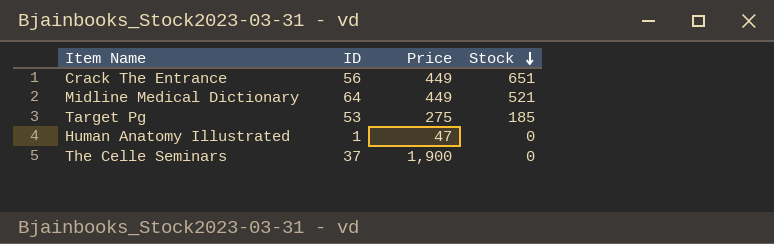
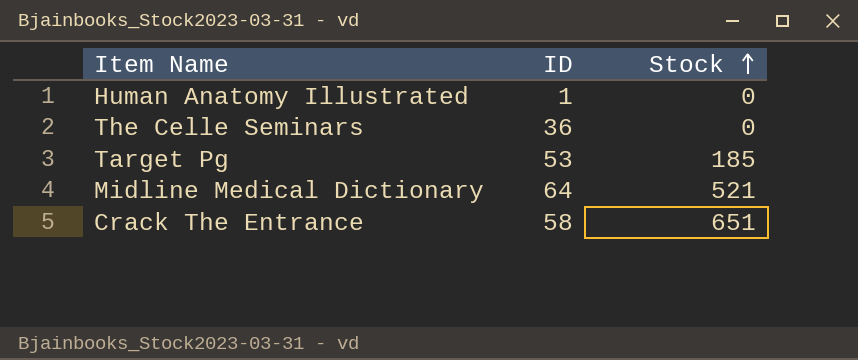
row order: Stock descending -> Stock ascending
column Price | position: 3 -> none
The Celle Seminars | ID: 37 -> 36
Crack The Entrance | ID: 56 -> 58

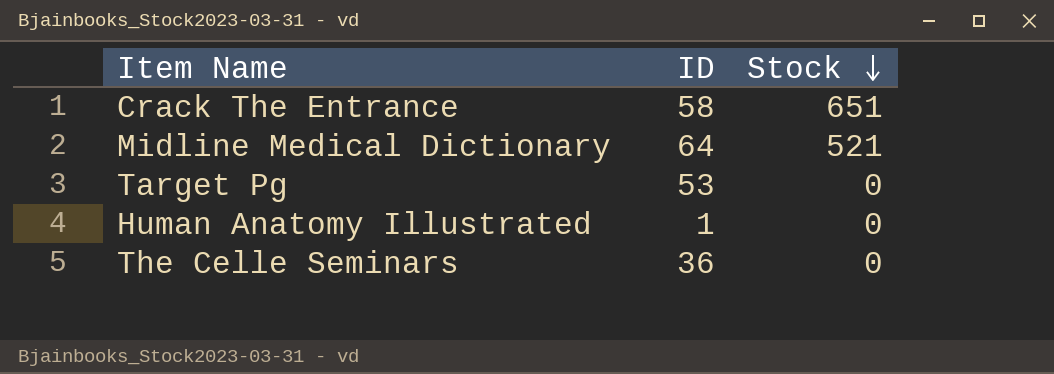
row order: Stock ascending -> Stock descending
Target Pg | Stock: 185 -> 0

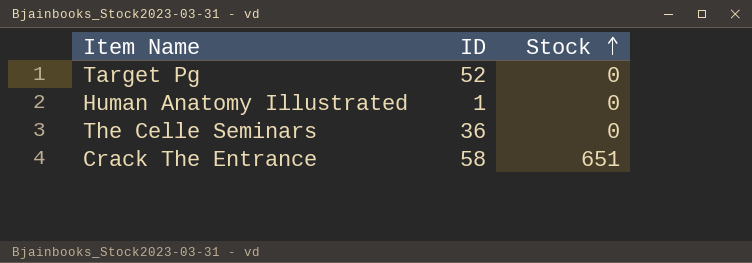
row order: Stock descending -> Stock ascending
row Midline Medical Dictionary: 64 | 521 -> none
Target Pg | ID: 53 -> 52

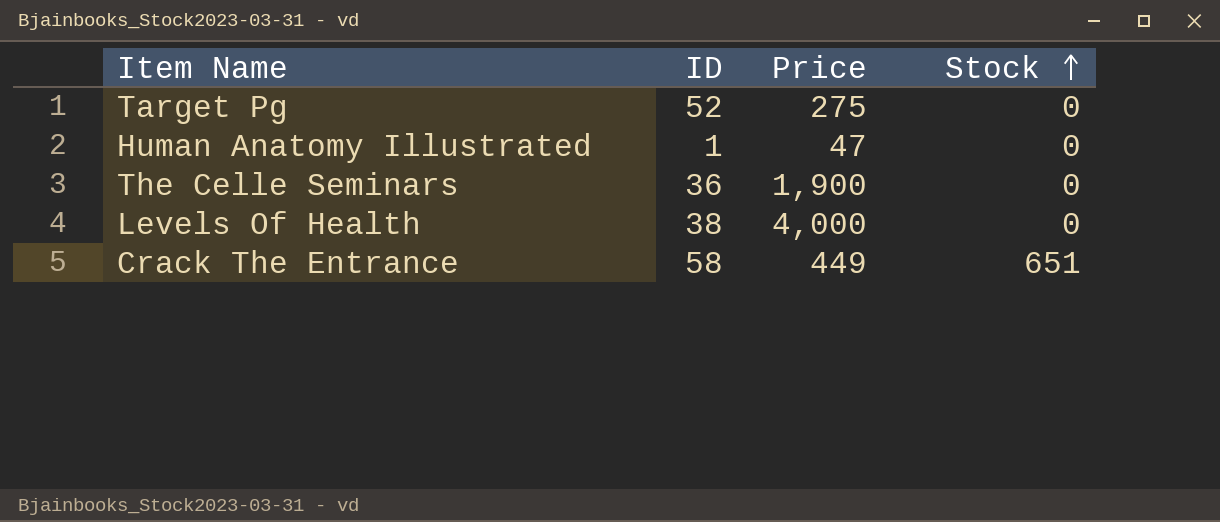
column Price | position: none -> 3
row Levels Of Health: none -> 38 | 4,000 | 0

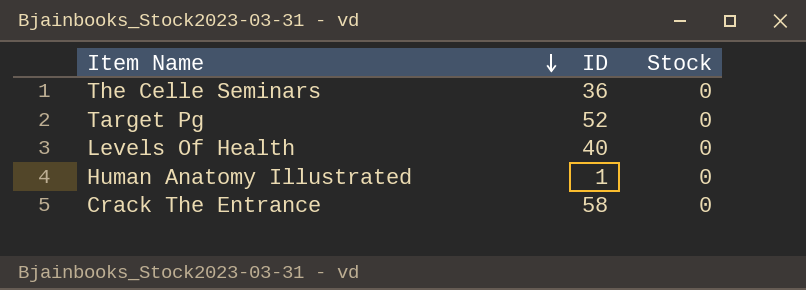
row order: Stock ascending -> Item Name descending
column Price | position: 3 -> none
Levels Of Health | ID: 38 -> 40
Crack The Entrance | Stock: 651 -> 0

